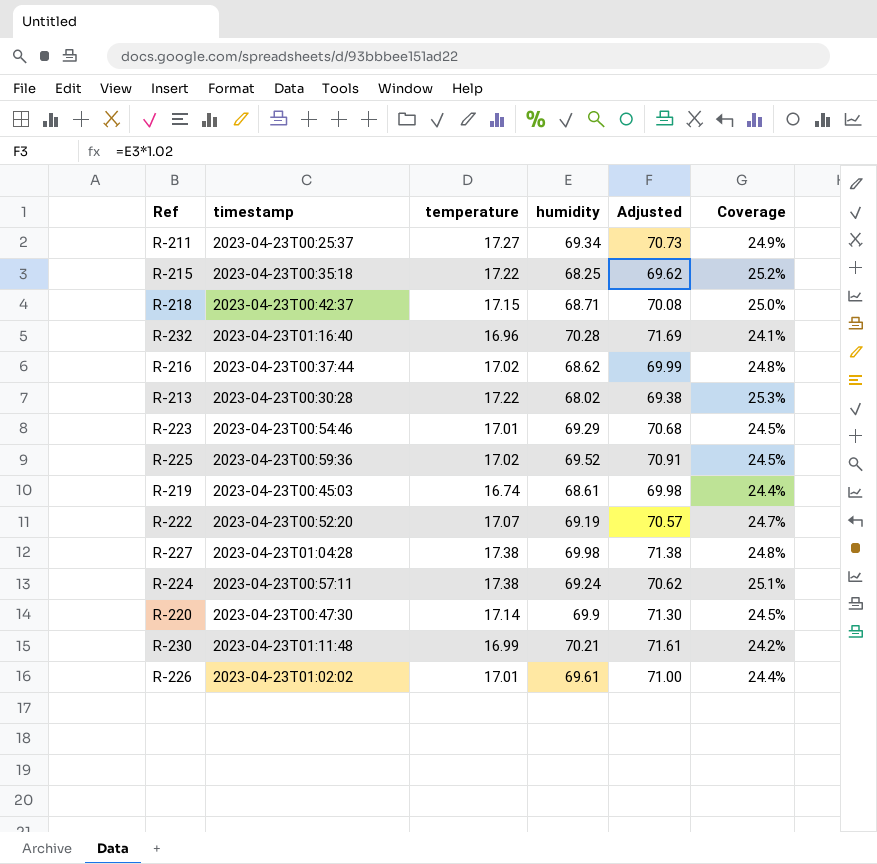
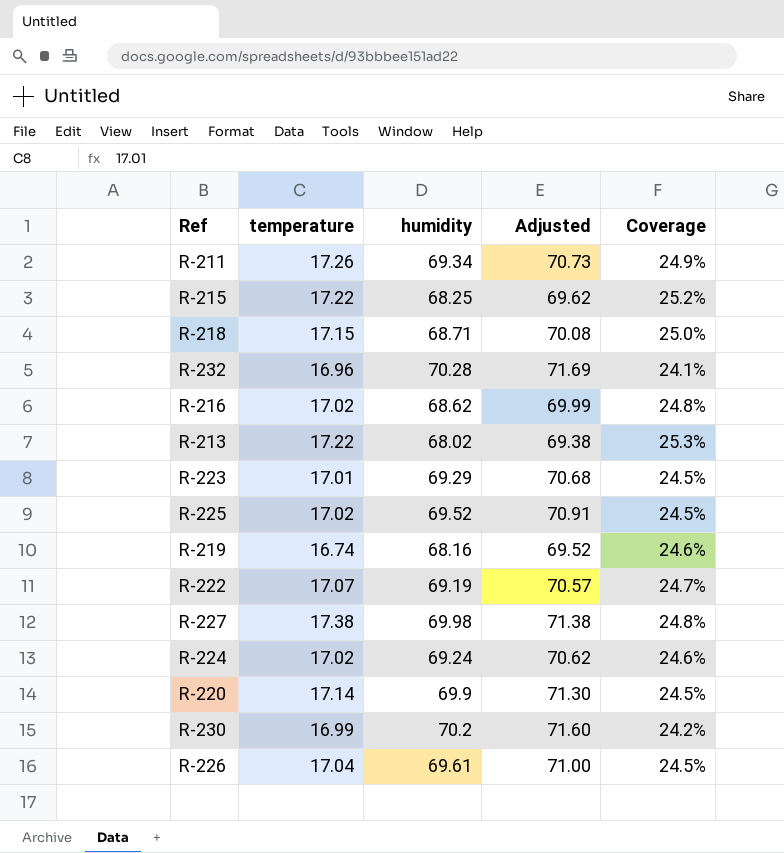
column timestamp | position: 2 -> none
R-211 | temperature: 17.27 -> 17.26
R-219 | humidity: 68.61 -> 68.16
R-219 | Adjusted: 69.98 -> 69.52
R-219 | Coverage: 24.4% -> 24.6%
R-224 | temperature: 17.38 -> 17.02
R-224 | Coverage: 25.1% -> 24.6%
R-230 | humidity: 70.21 -> 70.2
R-230 | Adjusted: 71.61 -> 71.60
R-226 | temperature: 17.01 -> 17.04
R-226 | Coverage: 24.4% -> 24.5%

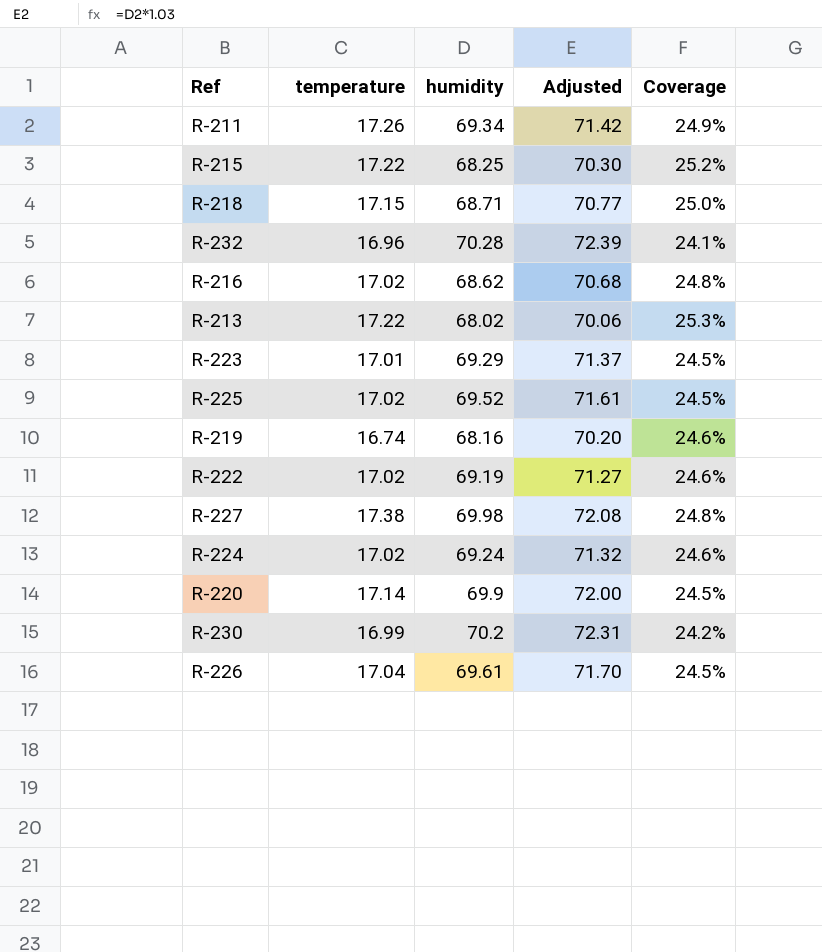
column Adjusted | formula: [humidity] * 1.02 -> [humidity] * 1.03
R-222 | temperature: 17.07 -> 17.02
R-222 | Coverage: 24.7% -> 24.6%

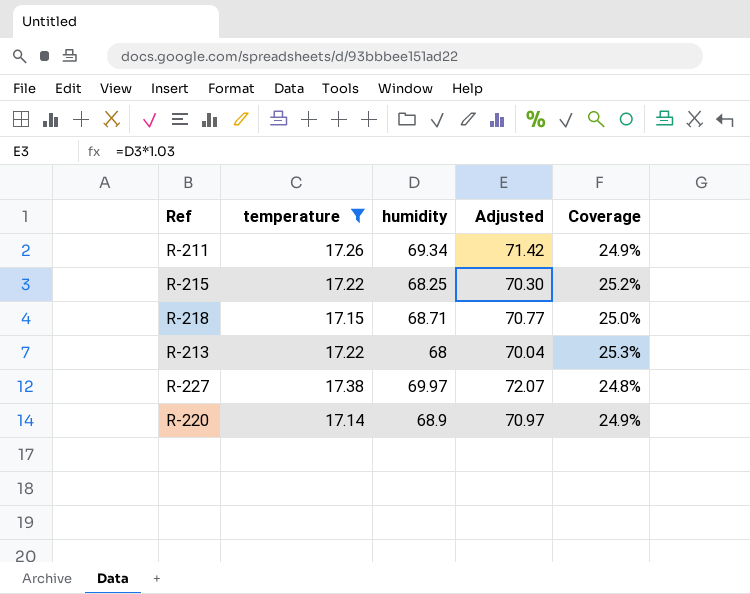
filter: none -> temperature >= 17.14
R-213 | humidity: 68.02 -> 68
R-213 | Adjusted: 70.06 -> 70.04
R-227 | humidity: 69.98 -> 69.97
R-227 | Adjusted: 72.08 -> 72.07
R-220 | humidity: 69.9 -> 68.9
R-220 | Adjusted: 72.00 -> 70.97
R-220 | Coverage: 24.5% -> 24.9%

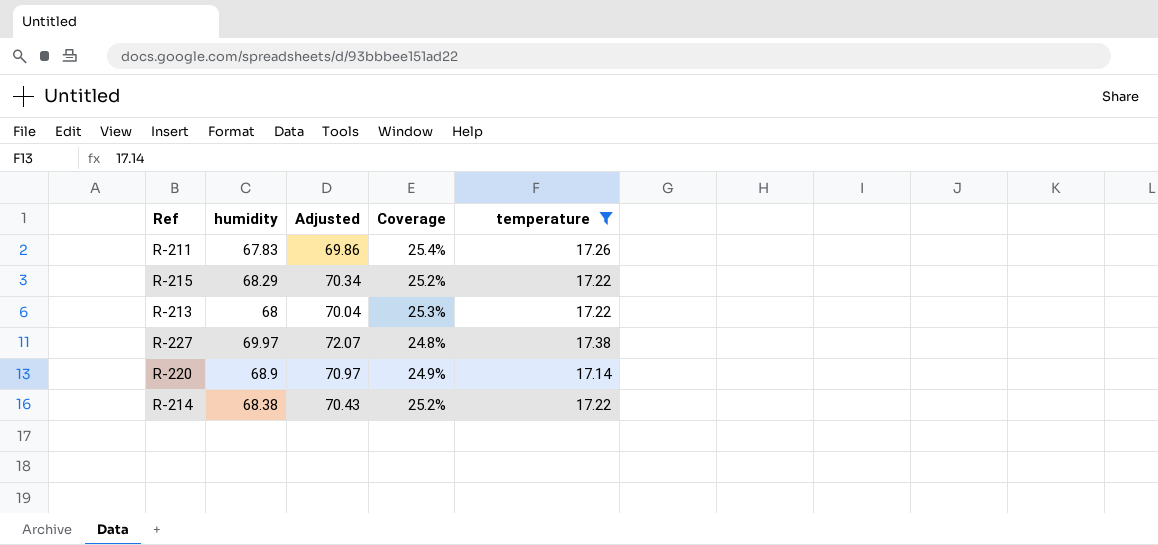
column temperature | position: 2 -> 5
row R-218: 17.15 | 68.71 | 70.77 | 25.0% -> none
R-211 | humidity: 69.34 -> 67.83
R-211 | Adjusted: 71.42 -> 69.86
R-211 | Coverage: 24.9% -> 25.4%
R-215 | humidity: 68.25 -> 68.29
R-215 | Adjusted: 70.30 -> 70.34
row R-214: none -> 68.38 | 70.43 | 25.2% | 17.22

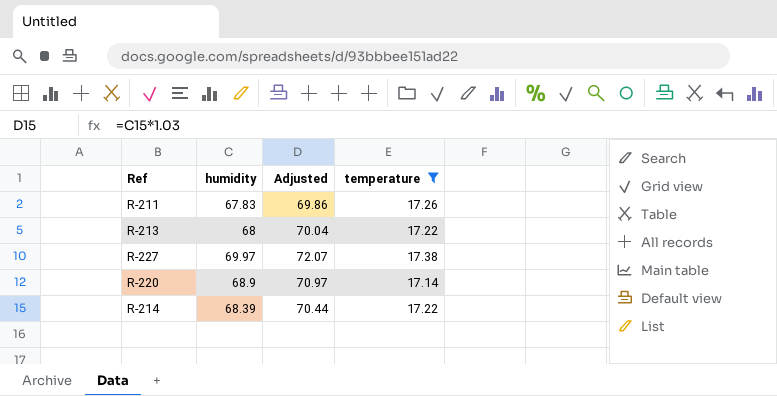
column Coverage | formula: [temperature] / [humidity] -> none
row R-215: 68.29 | 70.34 | 25.2% | 17.22 -> none
R-214 | humidity: 68.38 -> 68.39
R-214 | Adjusted: 70.43 -> 70.44

